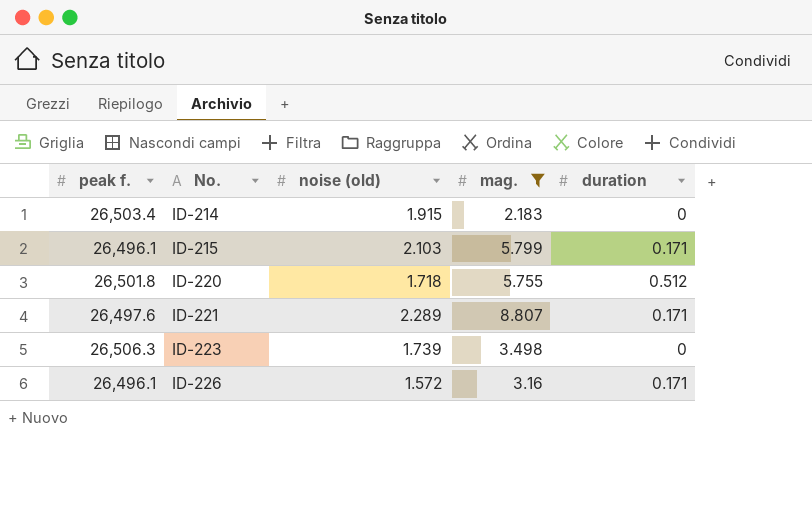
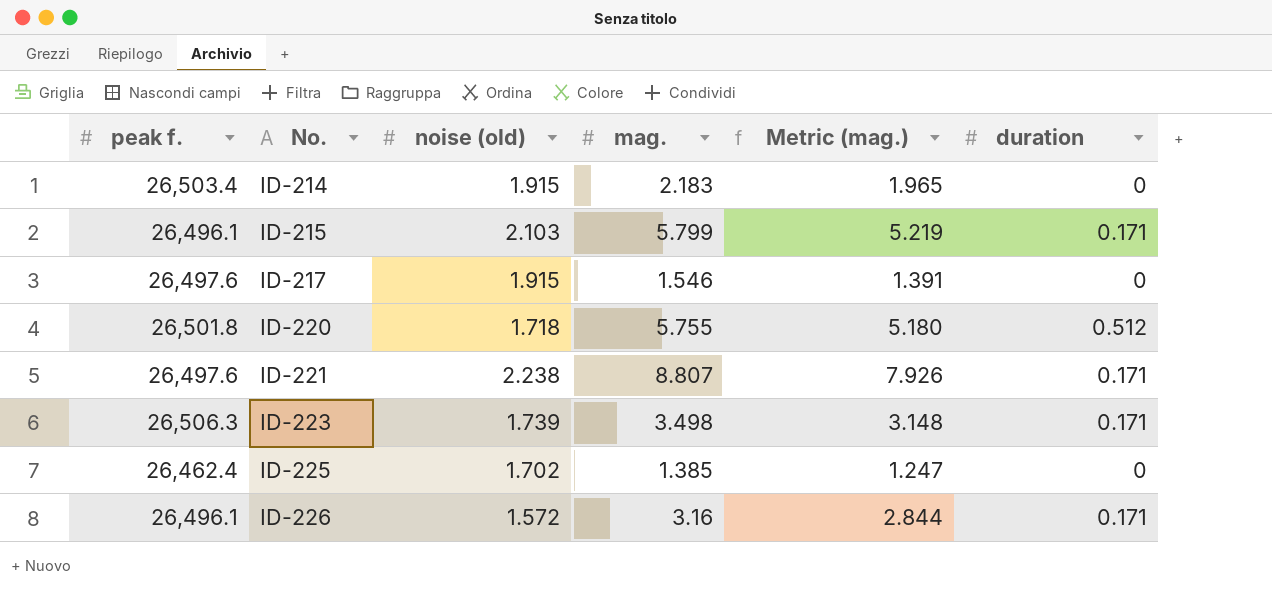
filter: mag. >= 2.183 -> none
column Metric (mag.) | formula: none -> [mag.] * 0.9
ID-221 | noise (old): 2.289 -> 2.238
ID-223 | duration: 0 -> 0.171

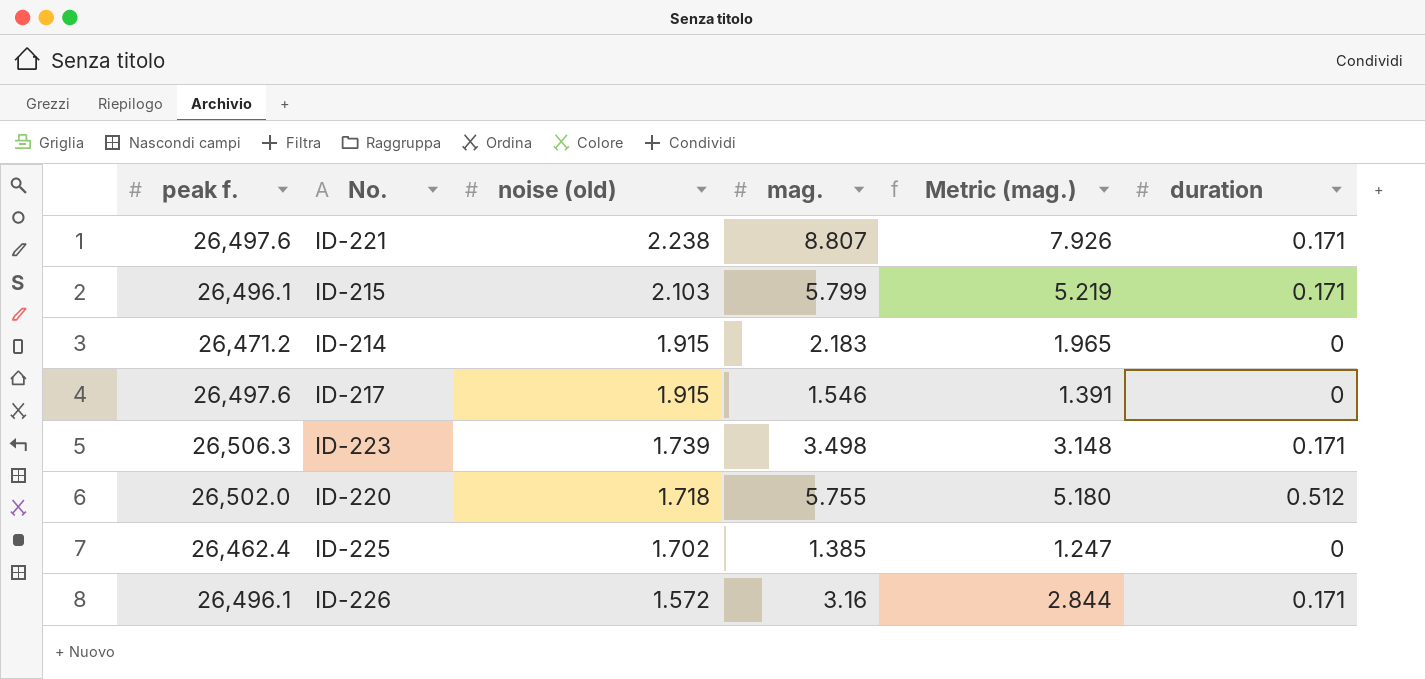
row order: No. ascending -> noise (old) descending
ID-214 | peak f.: 26,503.4 -> 26,471.2
ID-220 | peak f.: 26,501.8 -> 26,502.0

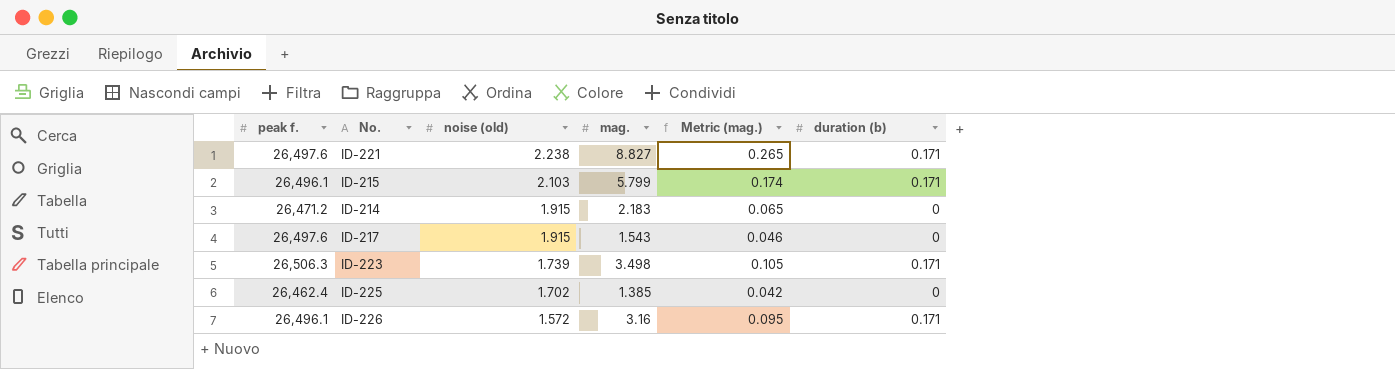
column Metric (mag.) | formula: [mag.] * 0.9 -> [mag.] * 0.03
column name: duration -> duration (b)
row ID-220: 26,502.0 | 1.718 | 5.755 | 5.180 | 0.512 -> none
ID-221 | mag.: 8.807 -> 8.827
ID-217 | mag.: 1.546 -> 1.543

